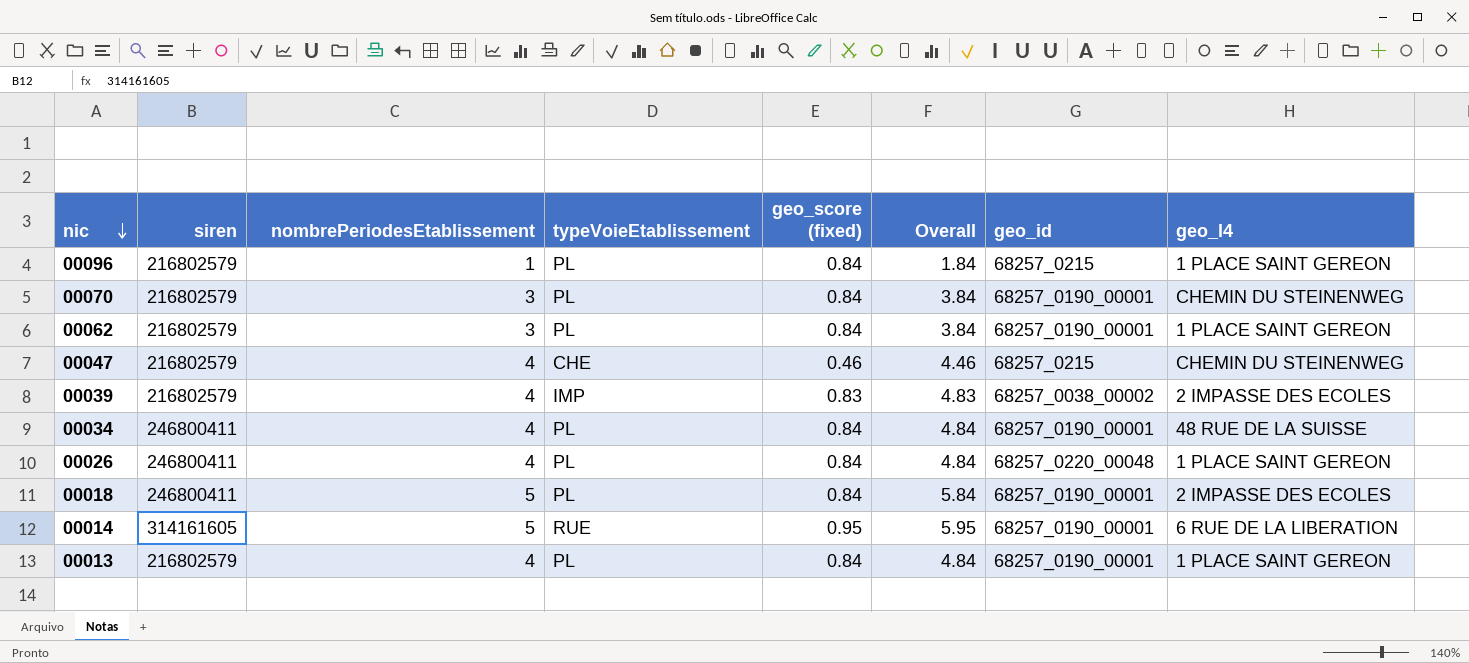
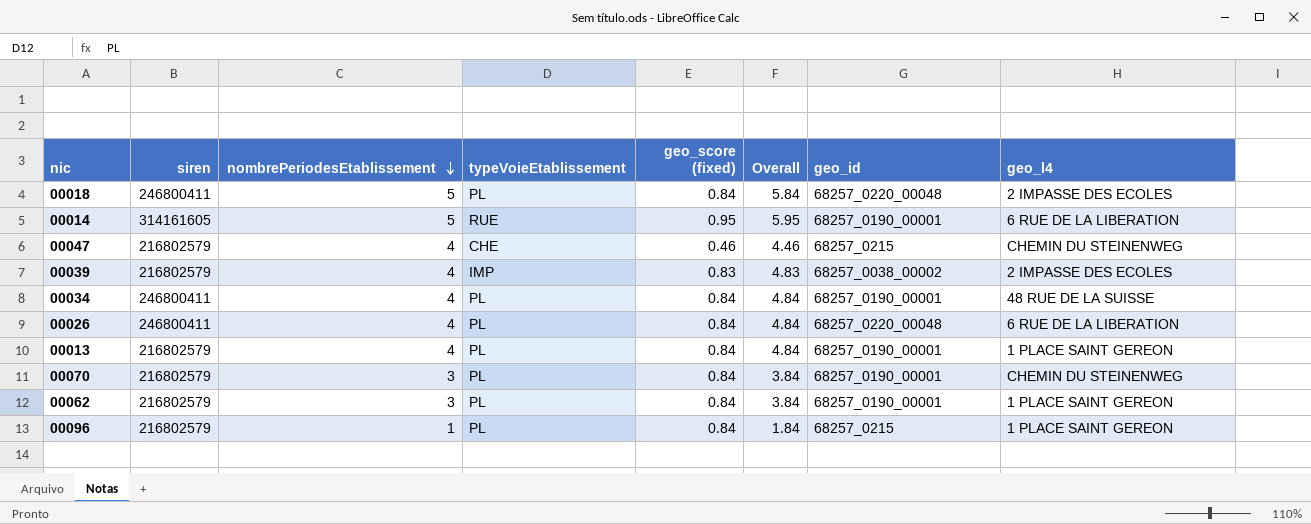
row order: nic descending -> nombrePeriodesEtablissement descending
00018 | geo_id: 68257_0190_00001 -> 68257_0220_00048
00026 | geo_l4: 1 PLACE SAINT GEREON -> 6 RUE DE LA LIBERATION

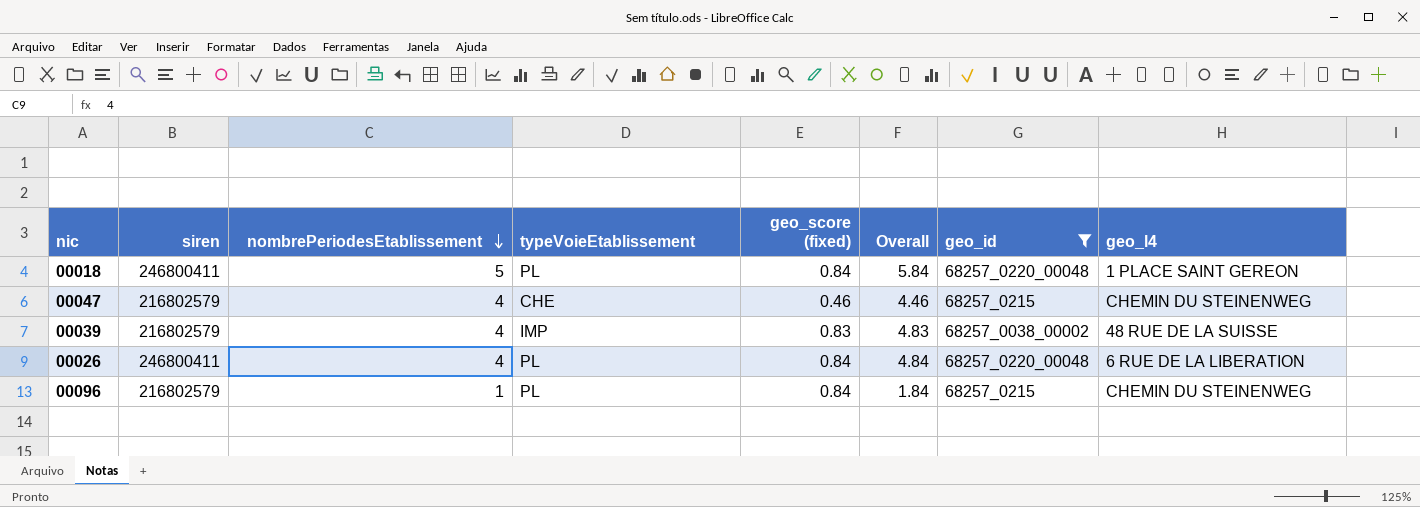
filter: none -> geo_id != 68257_0190_00001
00018 | geo_l4: 2 IMPASSE DES ECOLES -> 1 PLACE SAINT GEREON
00039 | geo_l4: 2 IMPASSE DES ECOLES -> 48 RUE DE LA SUISSE
00096 | geo_l4: 1 PLACE SAINT GEREON -> CHEMIN DU STEINENWEG

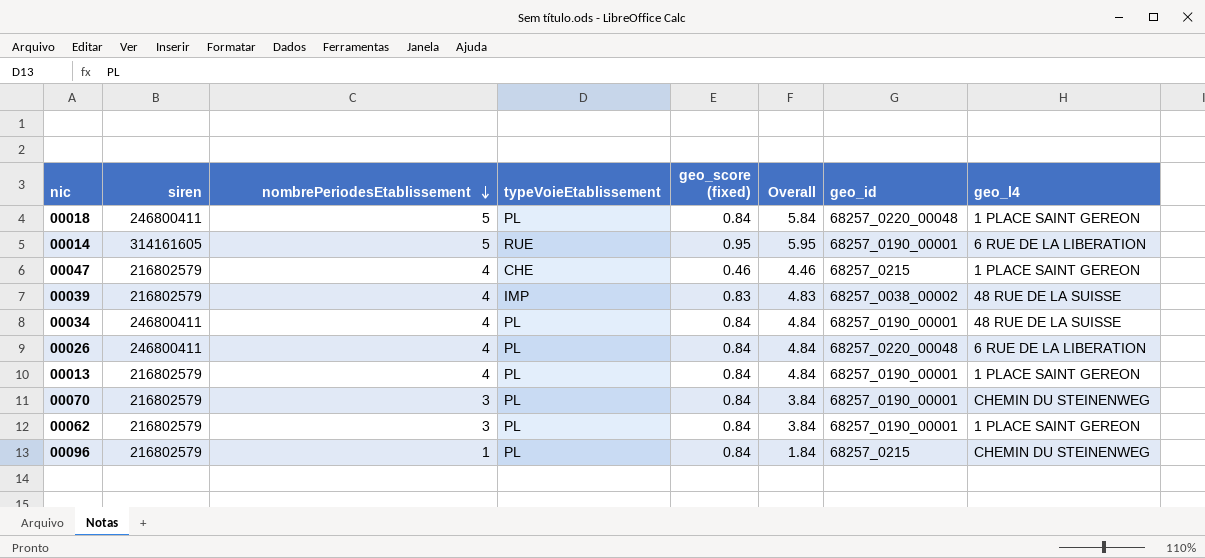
filter: geo_id != 68257_0190_00001 -> none
00047 | geo_l4: CHEMIN DU STEINENWEG -> 1 PLACE SAINT GEREON

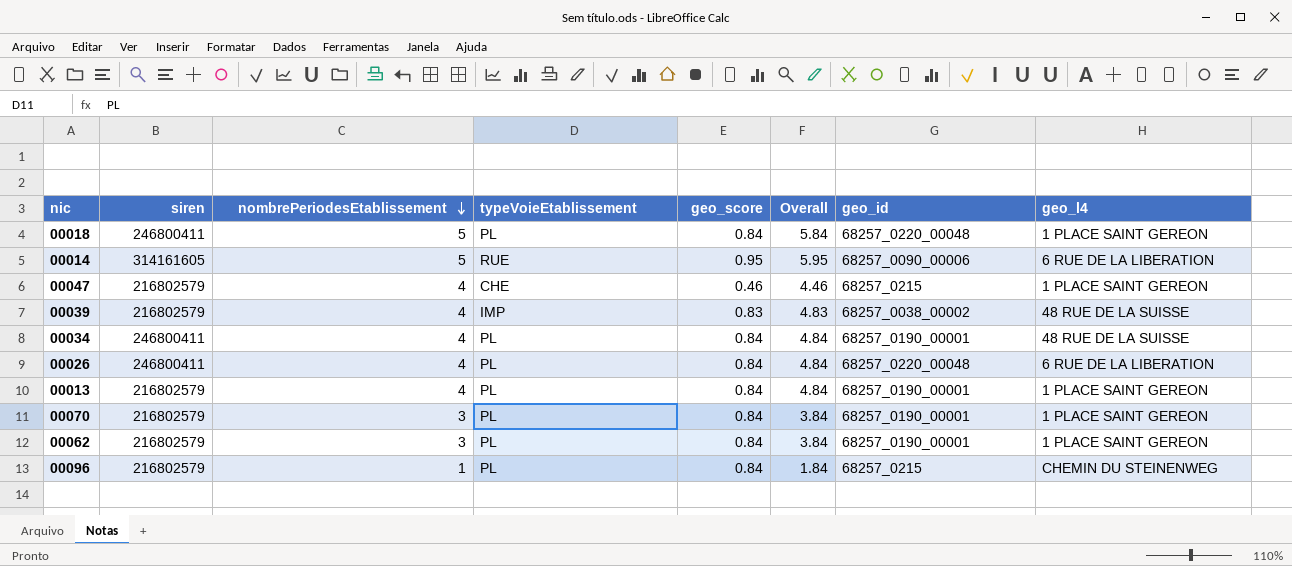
column name: geo_score (fixed) -> geo_score
00014 | geo_id: 68257_0190_00001 -> 68257_0090_00006
00070 | geo_l4: CHEMIN DU STEINENWEG -> 1 PLACE SAINT GEREON

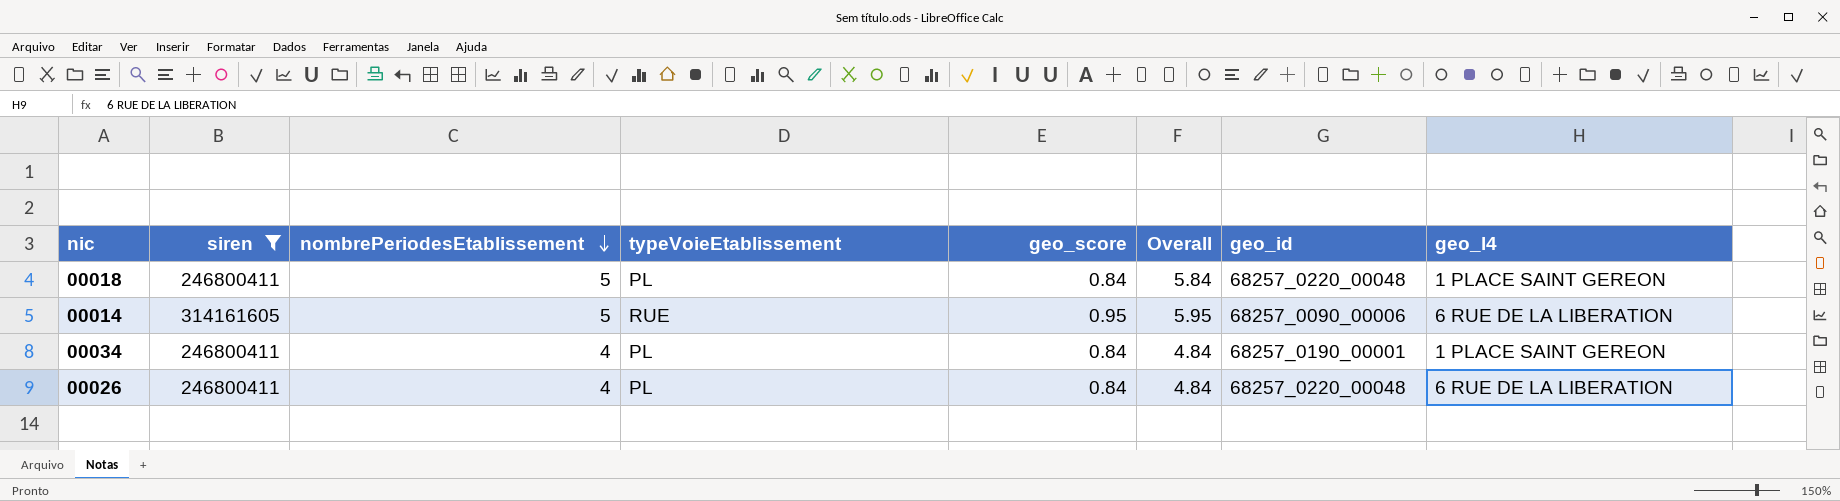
filter: none -> siren != 216802579
00034 | geo_l4: 48 RUE DE LA SUISSE -> 1 PLACE SAINT GEREON

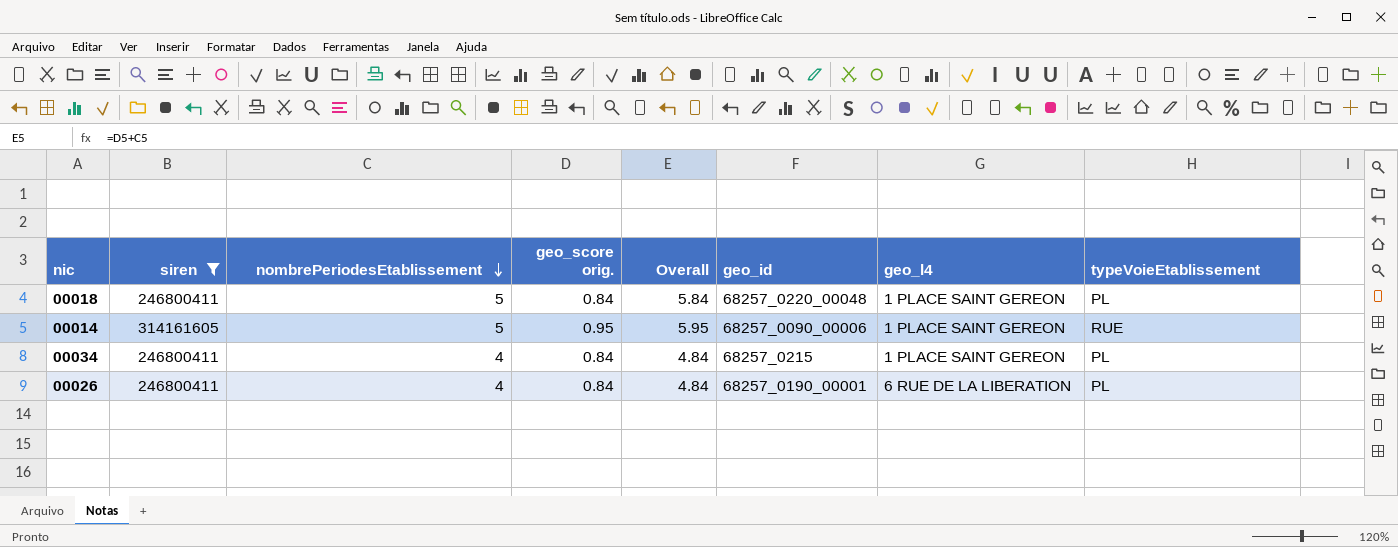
column name: geo_score -> geo_score orig.
column typeVoieEtablissement | position: 4 -> 8
00014 | geo_l4: 6 RUE DE LA LIBERATION -> 1 PLACE SAINT GEREON
00034 | geo_id: 68257_0190_00001 -> 68257_0215
00026 | geo_id: 68257_0220_00048 -> 68257_0190_00001

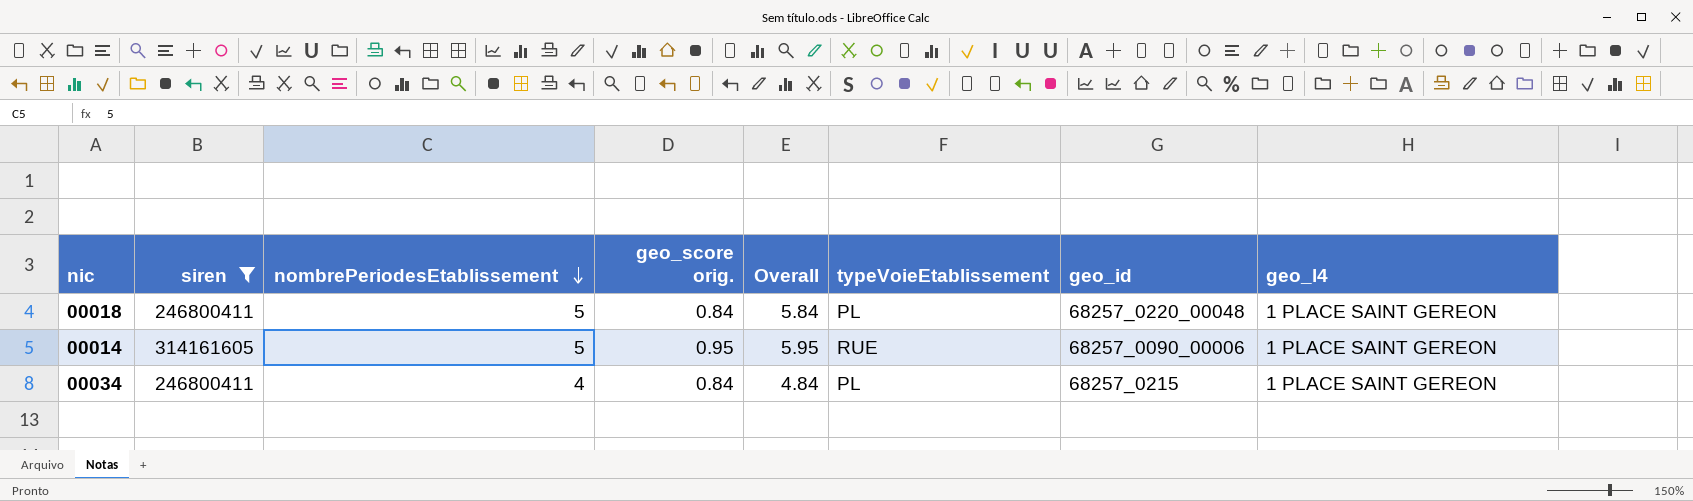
column typeVoieEtablissement | position: 8 -> 6
row 00026: 246800411 | 4 | 0.84 | 4.84 | 68257_0190_00001 | 6 RUE DE LA LIBERATION | PL -> none

